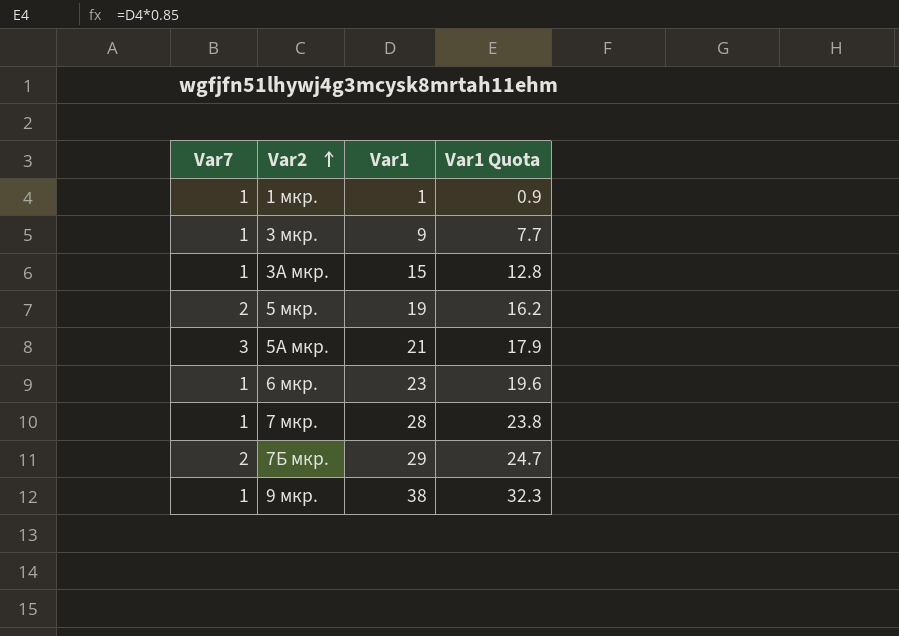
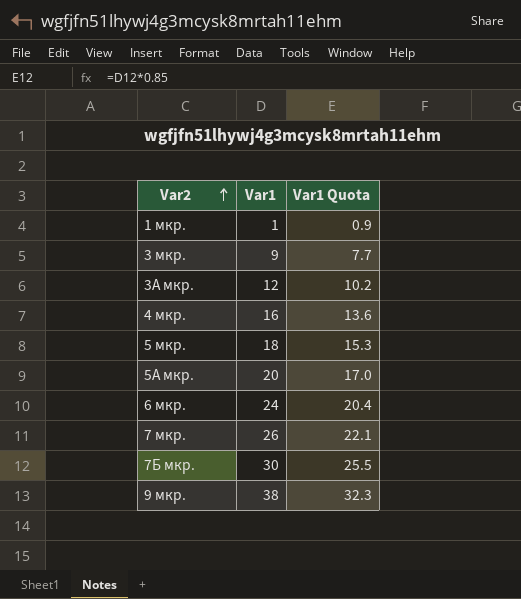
column Var7 | position: 1 -> none
3А мкр. | Var1: 15 -> 12
3А мкр. | Var1 Quota: 12.8 -> 10.2
row 4 мкр.: none -> 16 | 13.6
5 мкр. | Var1: 19 -> 18
5 мкр. | Var1 Quota: 16.2 -> 15.3
5А мкр. | Var1: 21 -> 20
5А мкр. | Var1 Quota: 17.9 -> 17.0
6 мкр. | Var1: 23 -> 24
6 мкр. | Var1 Quota: 19.6 -> 20.4
7 мкр. | Var1: 28 -> 26
7 мкр. | Var1 Quota: 23.8 -> 22.1
7Б мкр. | Var1: 29 -> 30
7Б мкр. | Var1 Quota: 24.7 -> 25.5

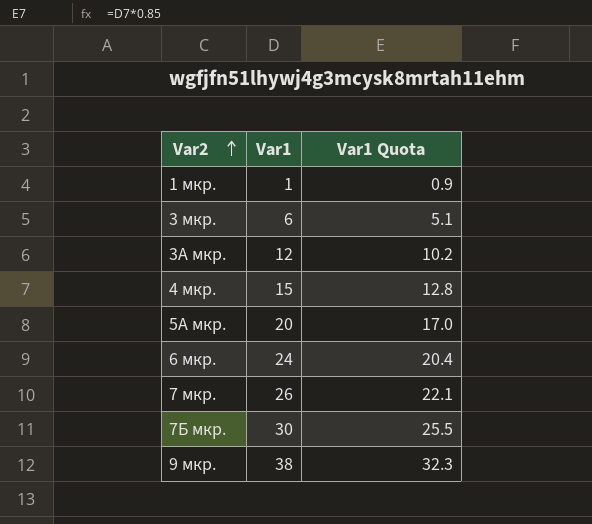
row 5 мкр.: 18 | 15.3 -> none
3 мкр. | Var1: 9 -> 6
3 мкр. | Var1 Quota: 7.7 -> 5.1
4 мкр. | Var1: 16 -> 15
4 мкр. | Var1 Quota: 13.6 -> 12.8

